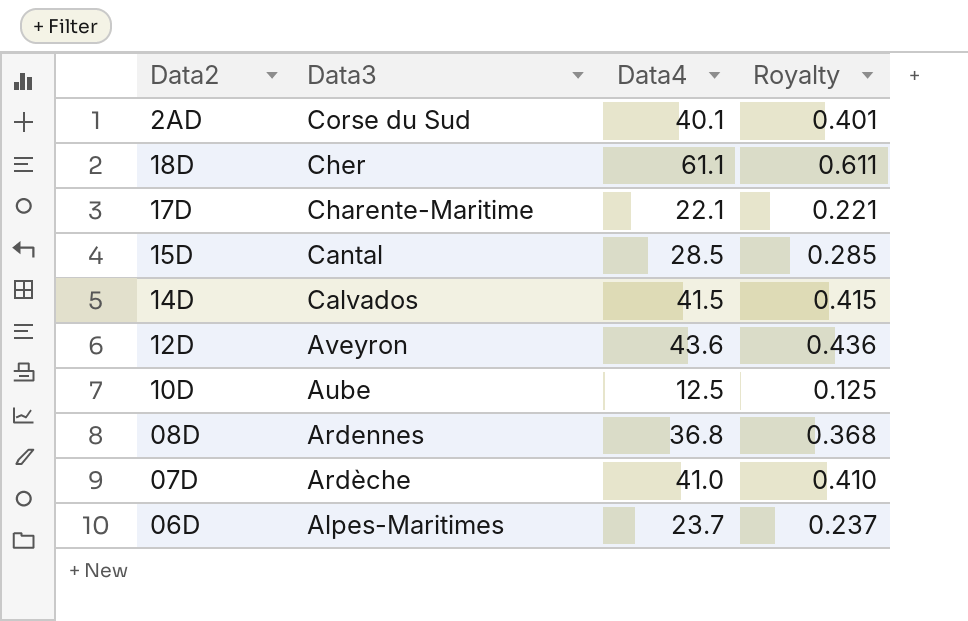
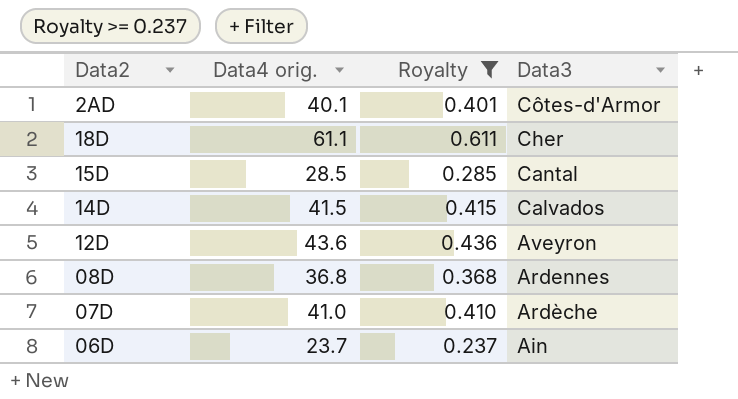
filter: none -> Royalty >= 0.237
column name: Data4 -> Data4 orig.
column Data3 | position: 2 -> 4
2AD | Data3: Corse du Sud -> Côtes-d'Armor
06D | Data3: Alpes-Maritimes -> Ain

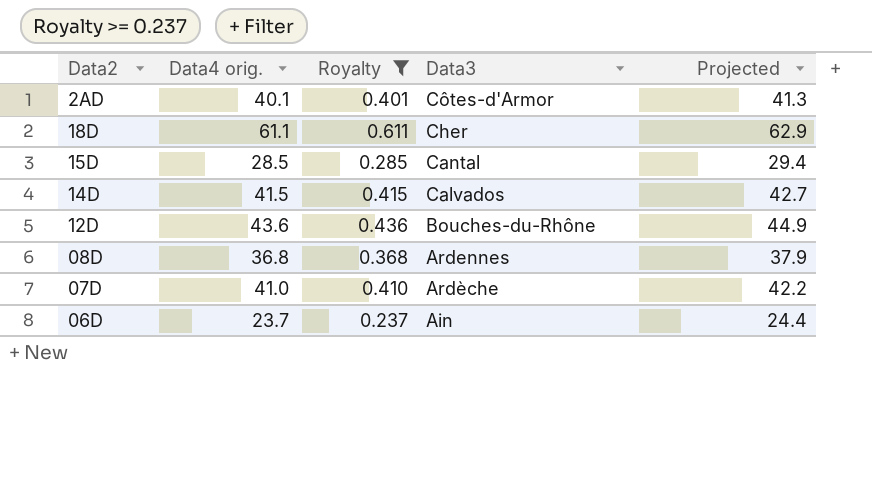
column Projected | formula: none -> [Data4 orig.] * 1.03
12D | Data3: Aveyron -> Bouches-du-Rhône

